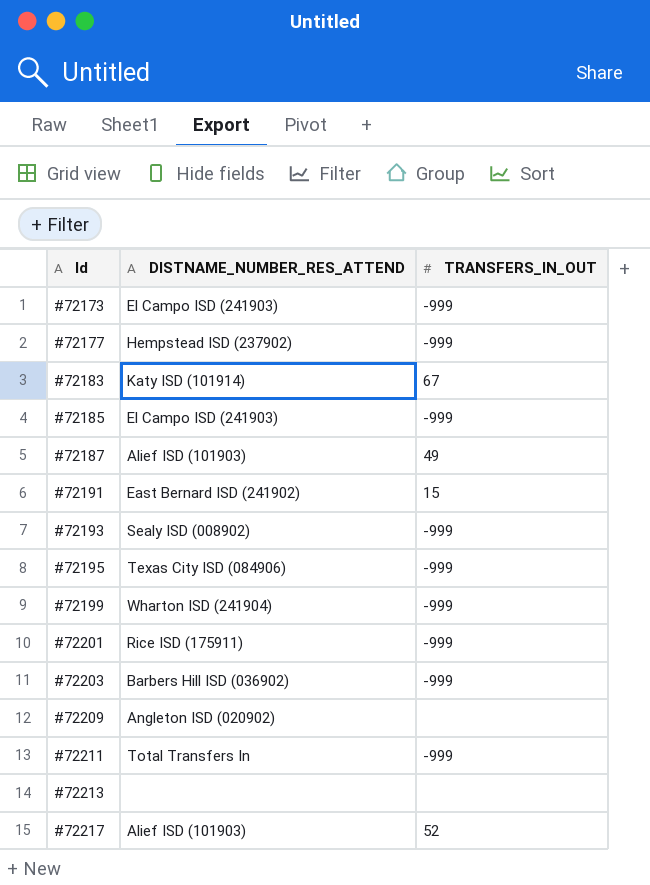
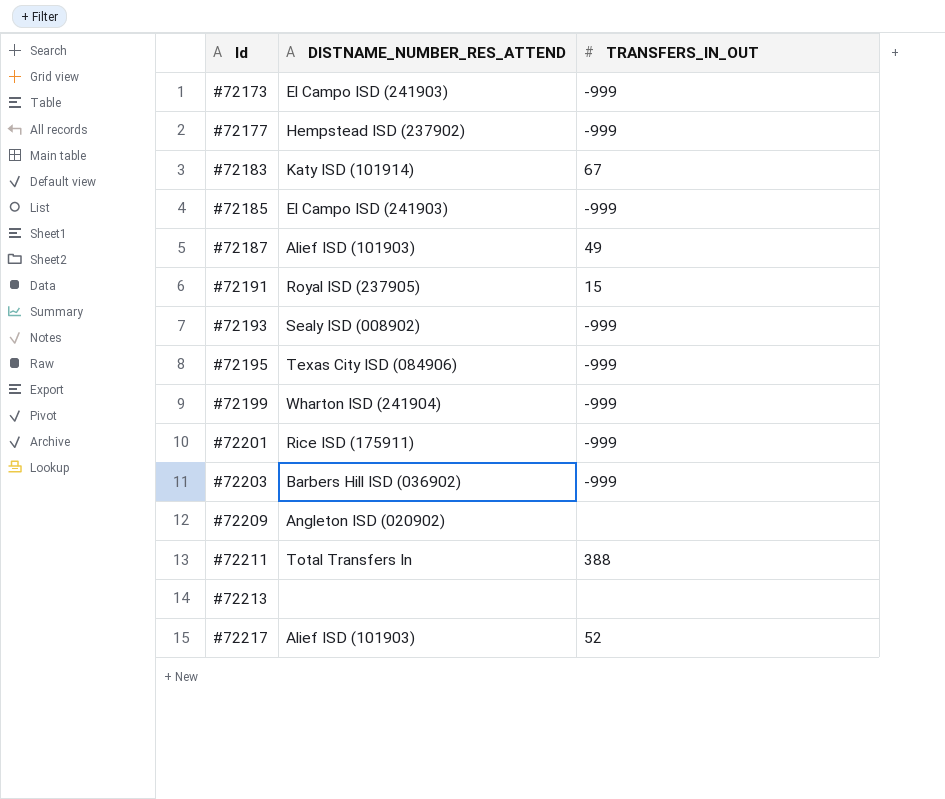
#72191 | DISTNAME_NUMBER_RES_ATTEND: East Bernard ISD (241902) -> Royal ISD (237905)
#72211 | TRANSFERS_IN_OUT: -999 -> 388

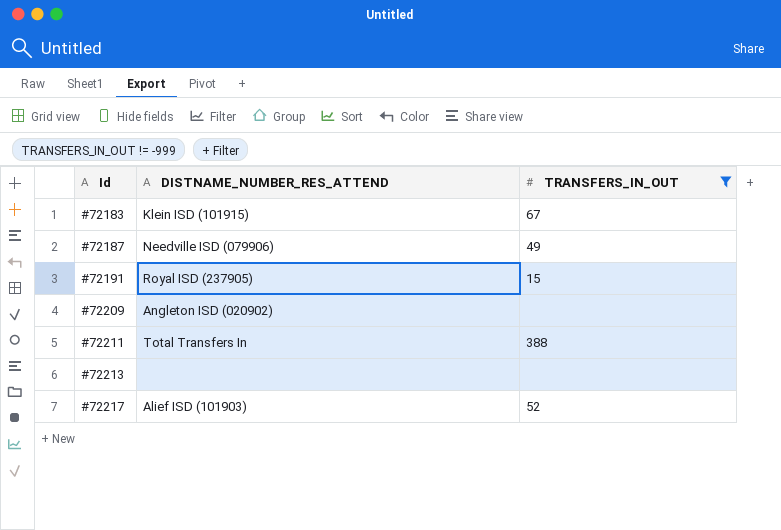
filter: none -> TRANSFERS_IN_OUT != -999
#72183 | DISTNAME_NUMBER_RES_ATTEND: Katy ISD (101914) -> Klein ISD (101915)
#72187 | DISTNAME_NUMBER_RES_ATTEND: Alief ISD (101903) -> Needville ISD (079906)

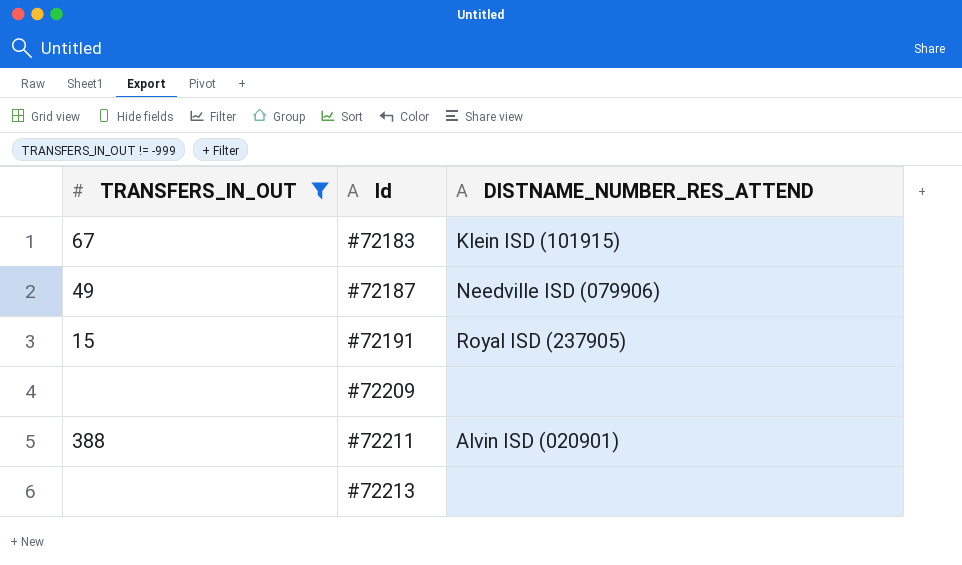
column TRANSFERS_IN_OUT | position: 3 -> 1
row #72217: Alief ISD (101903) | 52 -> none
#72209 | DISTNAME_NUMBER_RES_ATTEND: Angleton ISD (020902) -> none
#72211 | DISTNAME_NUMBER_RES_ATTEND: Total Transfers In -> Alvin ISD (020901)

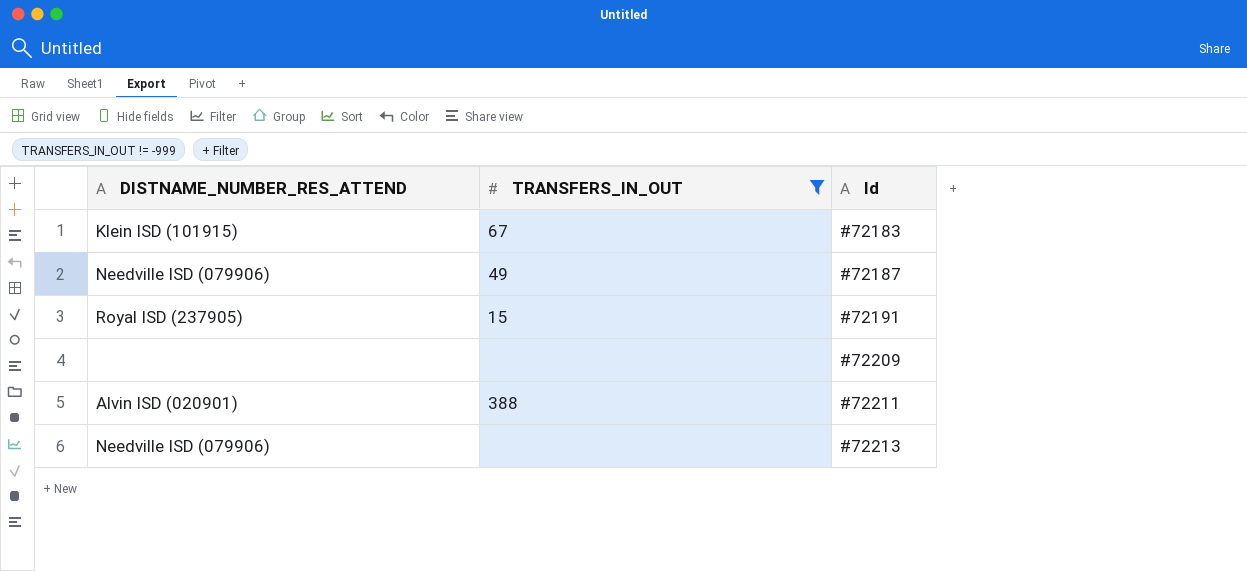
column DISTNAME_NUMBER_RES_ATTEND | position: 3 -> 1
#72213 | DISTNAME_NUMBER_RES_ATTEND: none -> Needville ISD (079906)

